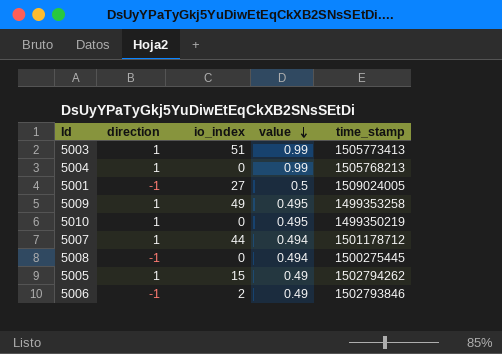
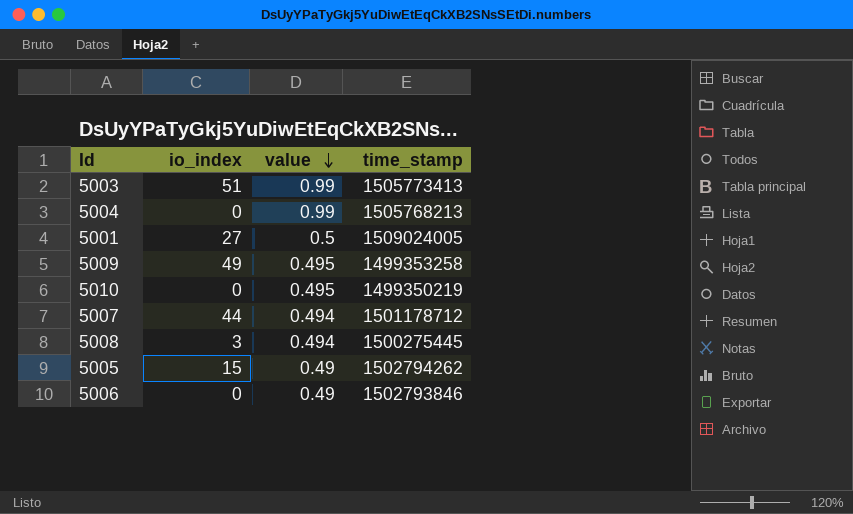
column direction | position: 2 -> none
5008 | io_index: 0 -> 3
5006 | io_index: 2 -> 0

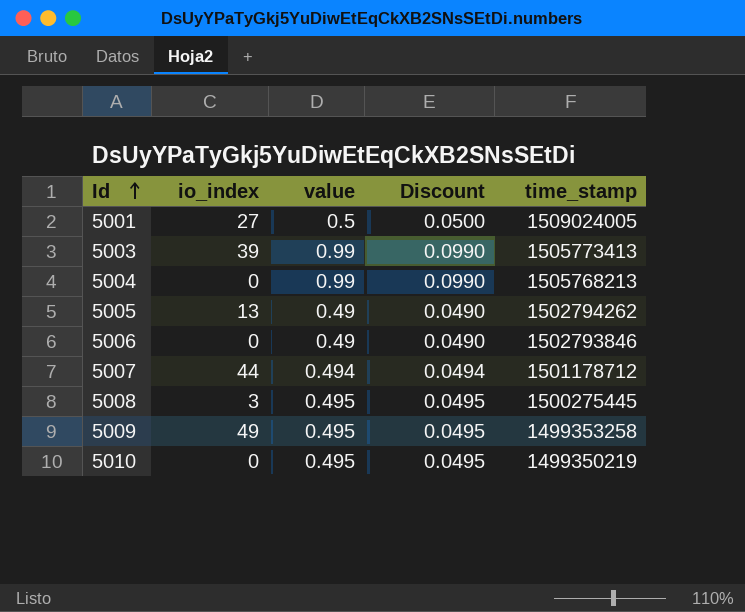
row order: value descending -> Id ascending
column Discount | formula: none -> [value] * 0.1
5003 | io_index: 51 -> 39
5005 | io_index: 15 -> 13
5008 | value: 0.494 -> 0.495

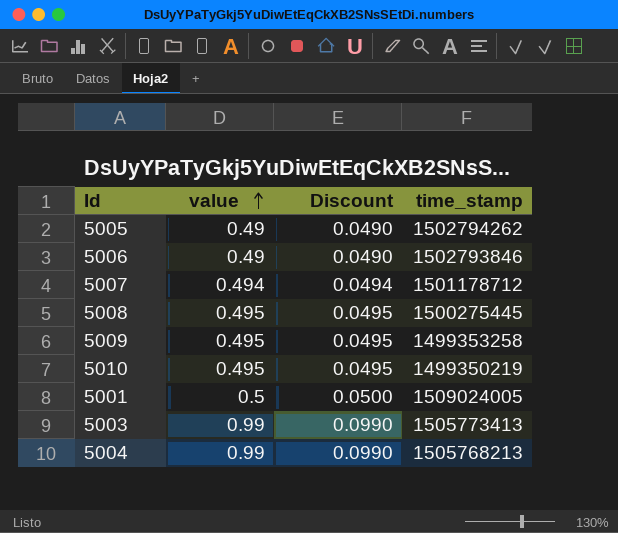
row order: Id ascending -> value ascending
column io_index | position: 2 -> none

